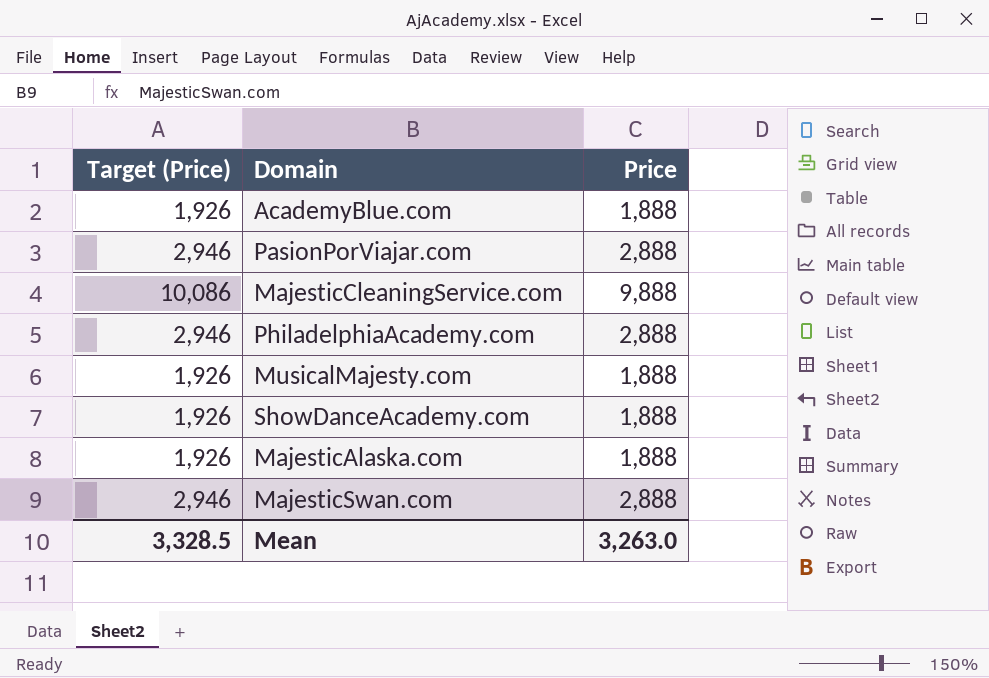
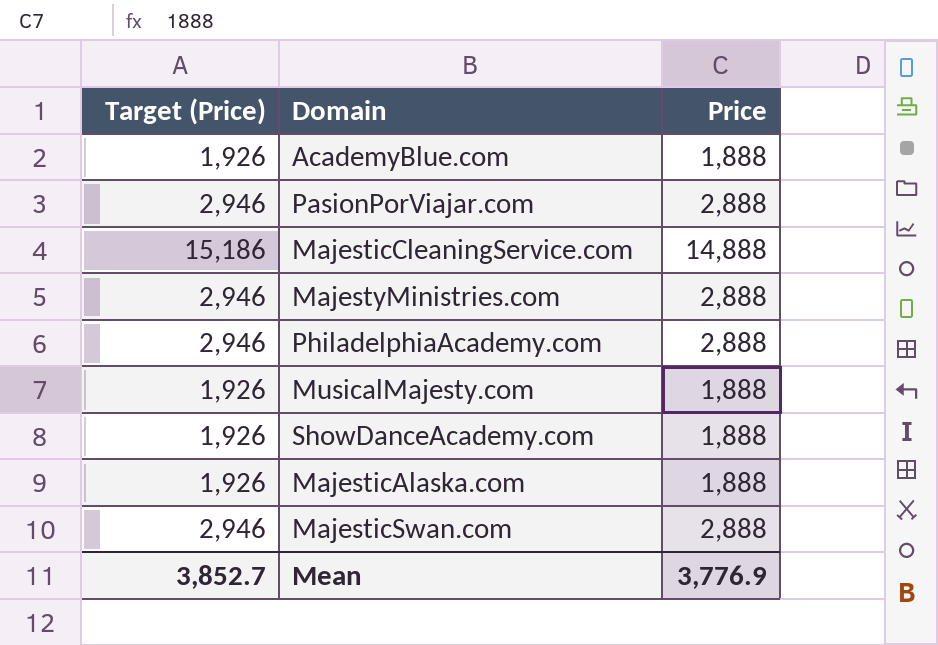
MajesticCleaningService.com | Target (Price): 10,086 -> 15,186
MajesticCleaningService.com | Price: 9,888 -> 14,888
row MajestyMinistries.com: none -> 2,946 | 2,888
Mean | Target (Price): 3,328.5 -> 3,852.7
Mean | Price: 3,263.0 -> 3,776.9

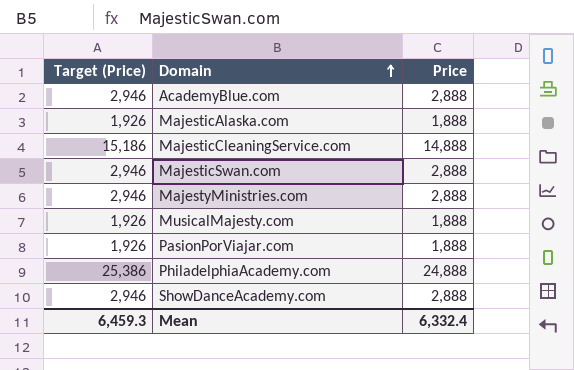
row order: none -> Domain ascending
AcademyBlue.com | Target (Price): 1,926 -> 2,946
AcademyBlue.com | Price: 1,888 -> 2,888
PasionPorViajar.com | Target (Price): 2,946 -> 1,926
PasionPorViajar.com | Price: 2,888 -> 1,888
PhiladelphiaAcademy.com | Target (Price): 2,946 -> 25,386
PhiladelphiaAcademy.com | Price: 2,888 -> 24,888
ShowDanceAcademy.com | Target (Price): 1,926 -> 2,946
ShowDanceAcademy.com | Price: 1,888 -> 2,888
Mean | Target (Price): 3,852.7 -> 6,459.3
Mean | Price: 3,776.9 -> 6,332.4

